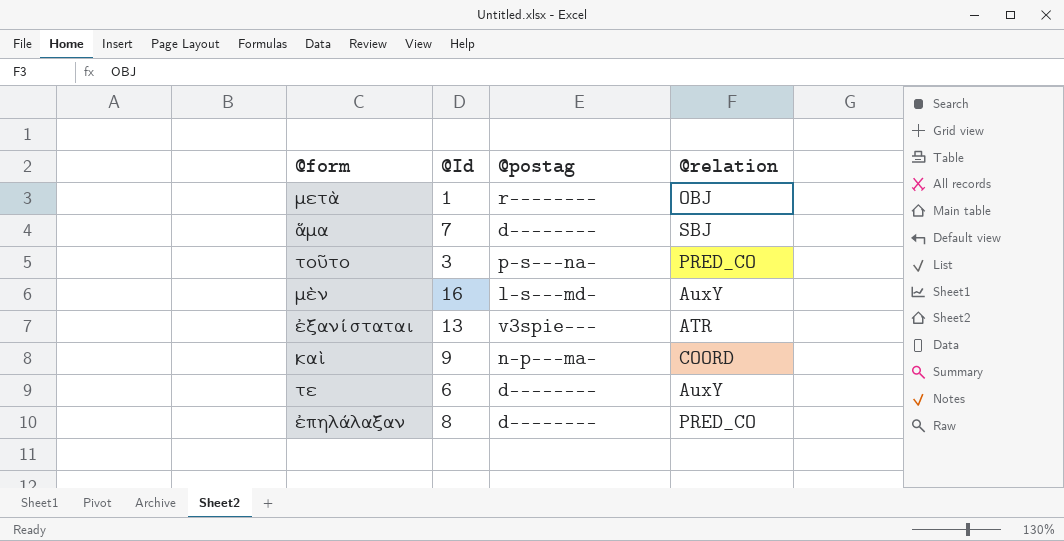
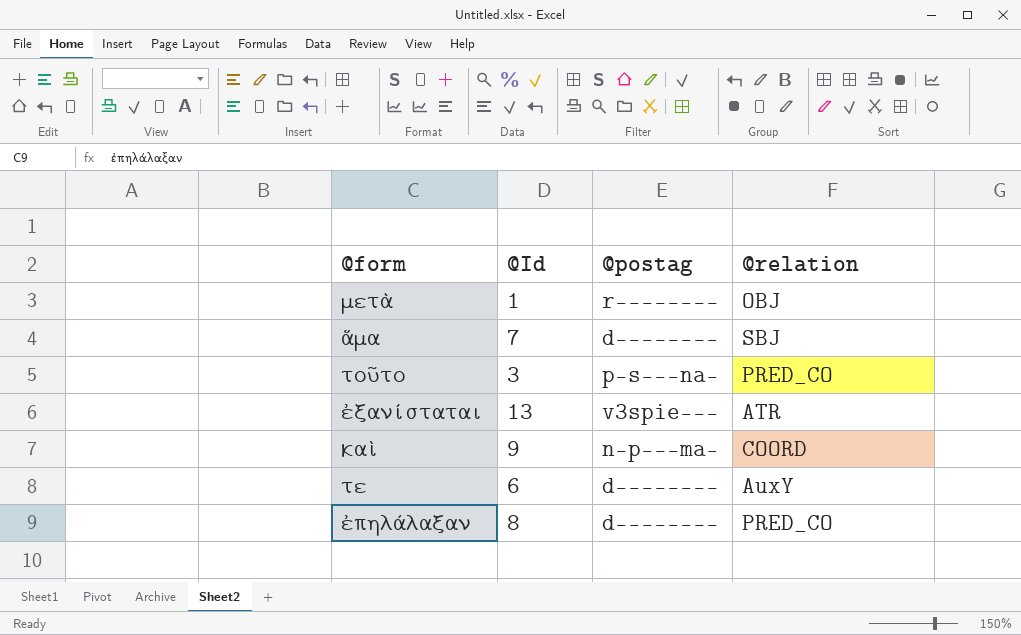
row μὲν: 16 | l-s---md- | AuxY -> none

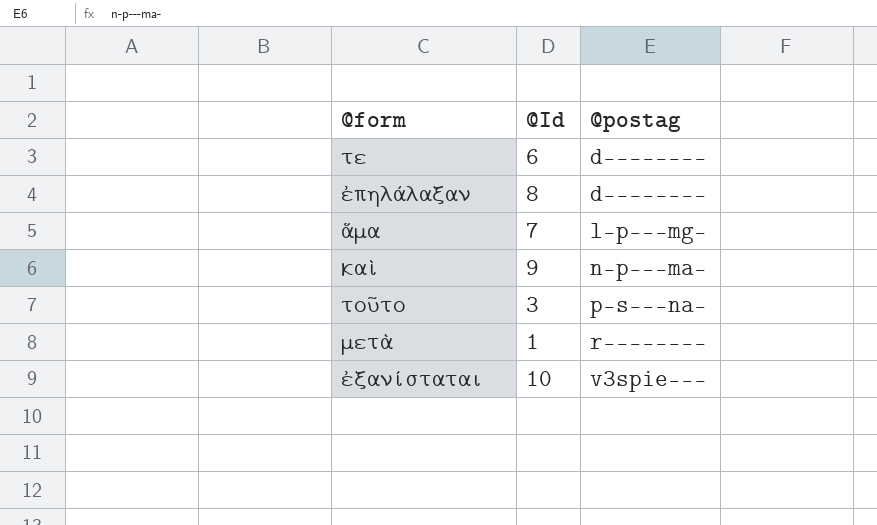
row order: none -> @postag ascending
column @relation | position: 4 -> none
ἅμα | @postag: d-------- -> l-p---mg-
ἐξανίσταται | @Id: 13 -> 10

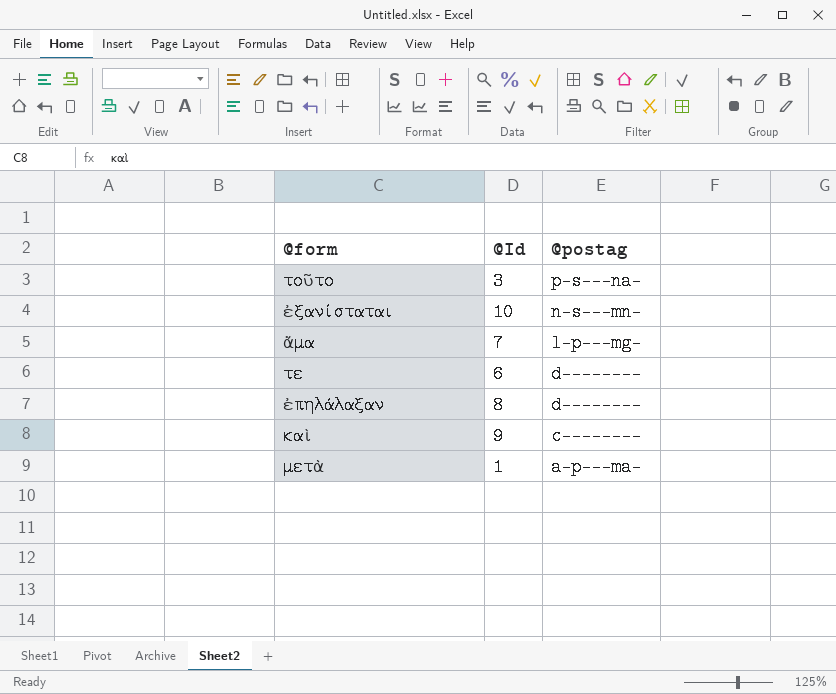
row order: @postag ascending -> @postag descending
ἐξανίσταται | @postag: v3spie--- -> n-s---mn-
καὶ | @postag: n-p---ma- -> c--------
μετὰ | @postag: r-------- -> a-p---ma-

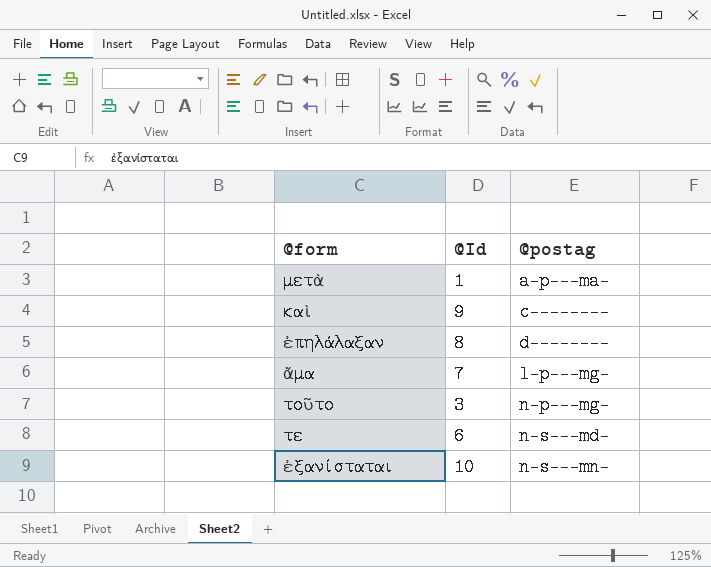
row order: @postag descending -> @postag ascending
τοῦτο | @postag: p-s---na- -> n-p---mg-
τε | @postag: d-------- -> n-s---md-

